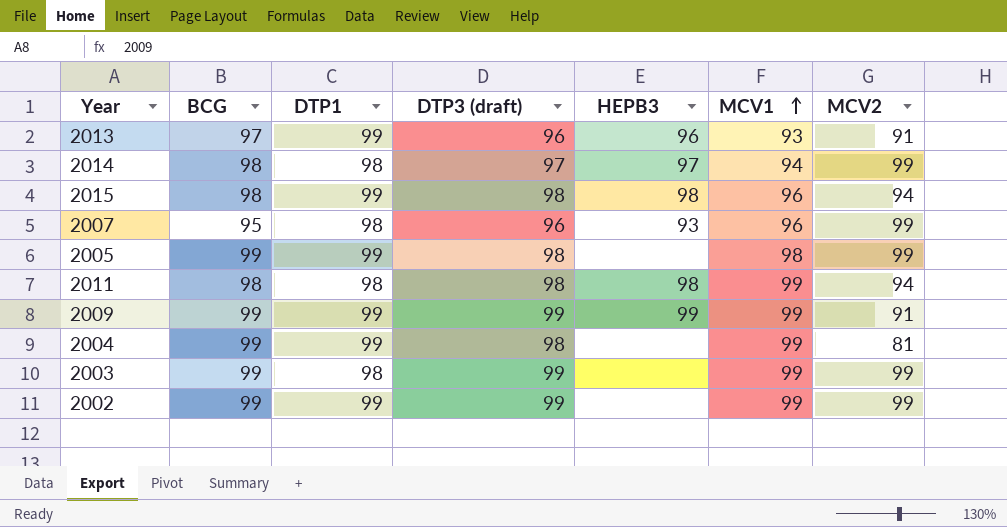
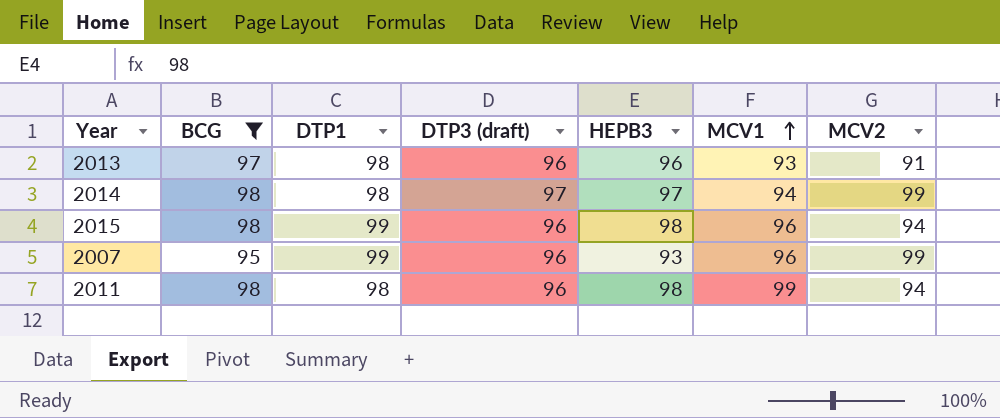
filter: none -> BCG != 99
2013 | DTP1: 99 -> 98
2015 | DTP3 (draft): 98 -> 96
2007 | DTP1: 98 -> 99
2011 | DTP3 (draft): 98 -> 96

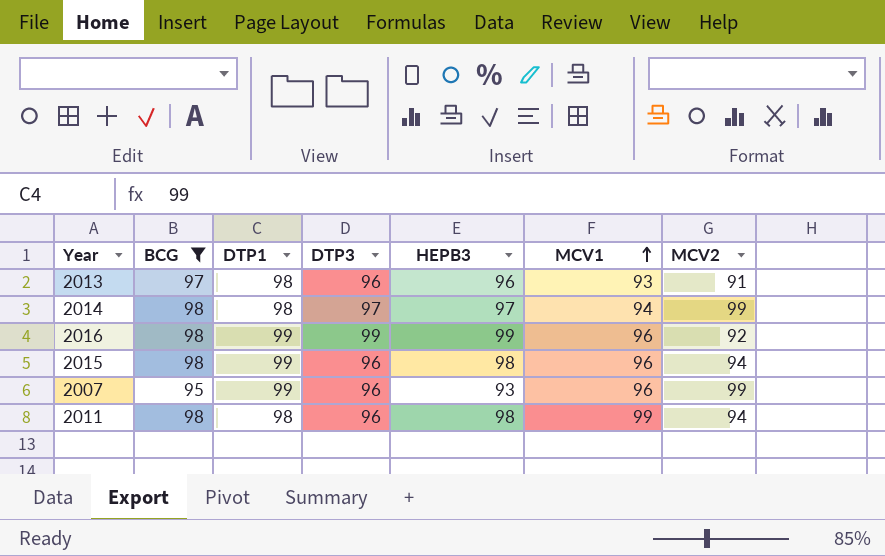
column name: DTP3 (draft) -> DTP3
row 2016: none -> 98 | 99 | 99 | 99 | 96 | 92

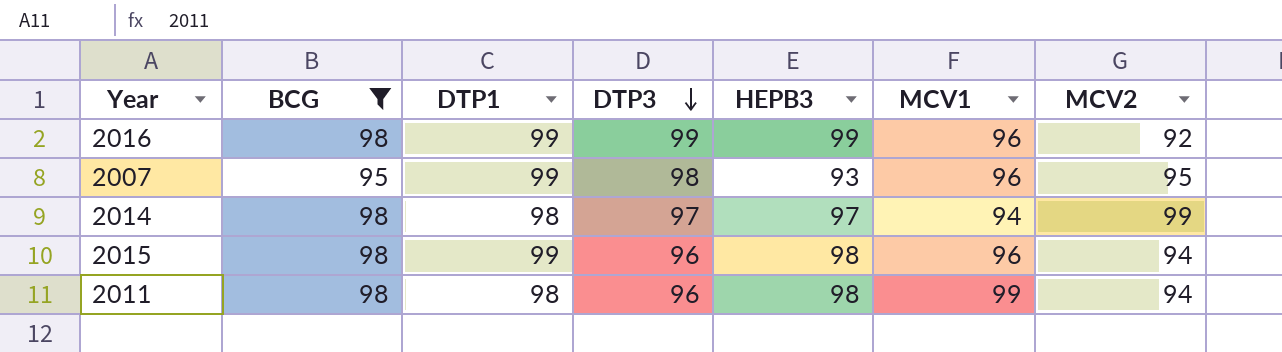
row order: MCV1 ascending -> DTP3 descending
row 2013: 97 | 98 | 96 | 96 | 93 | 91 -> none
2007 | DTP3: 96 -> 98
2007 | MCV2: 99 -> 95

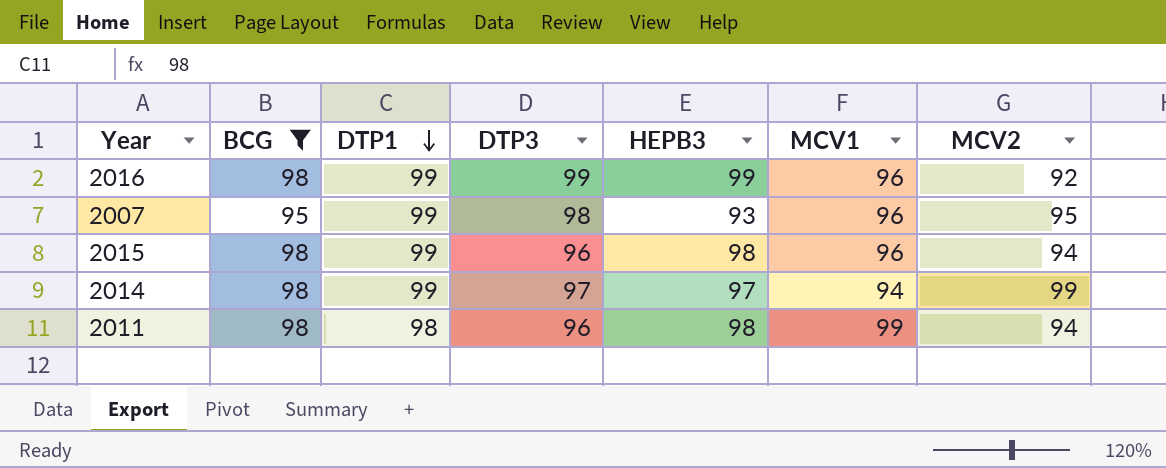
row order: DTP3 descending -> DTP1 descending
2014 | DTP1: 98 -> 99

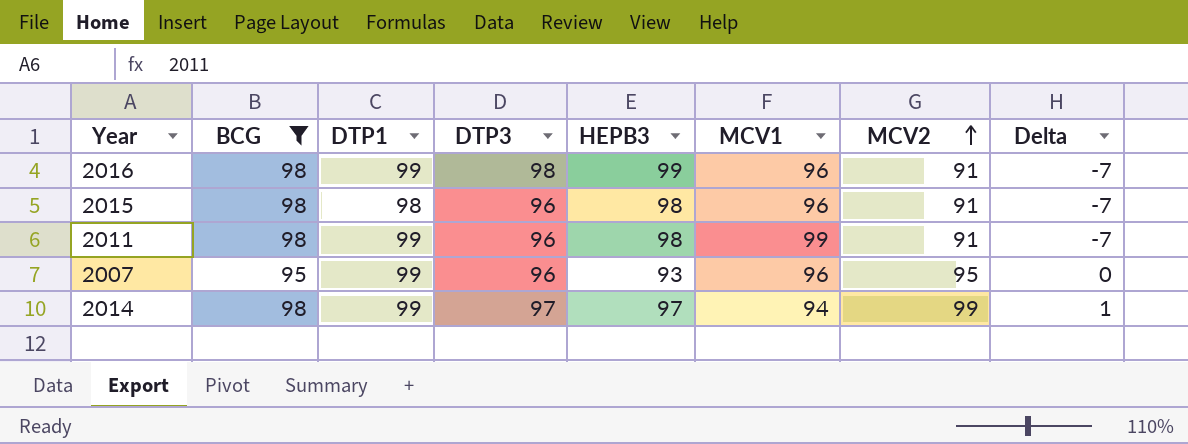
row order: DTP1 descending -> MCV2 ascending
column Delta | formula: none -> [MCV2] - [BCG]
2016 | DTP3: 99 -> 98
2016 | MCV2: 92 -> 91
2015 | DTP1: 99 -> 98
2015 | MCV2: 94 -> 91
2011 | DTP1: 98 -> 99
2011 | MCV2: 94 -> 91
2007 | DTP3: 98 -> 96

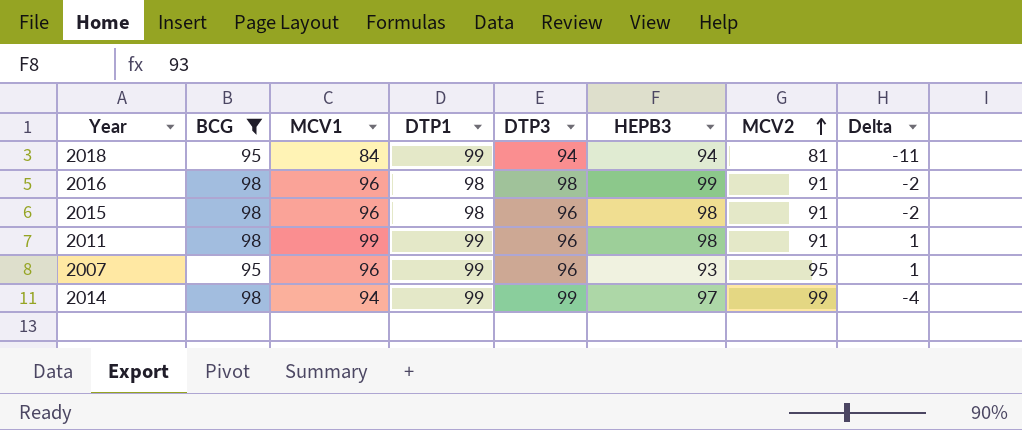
column MCV1 | position: 6 -> 3
column Delta | formula: [MCV2] - [BCG] -> [MCV1] - [BCG]
row 2018: none -> 95 | 84 | 99 | 94 | 94 | 81 | -11
2016 | DTP1: 99 -> 98
2014 | DTP3: 97 -> 99

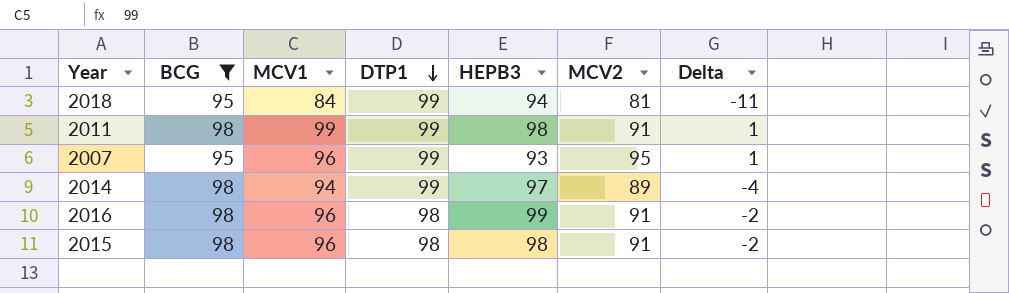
row order: MCV2 ascending -> DTP1 descending
column DTP3 | position: 5 -> none
2014 | MCV2: 99 -> 89

